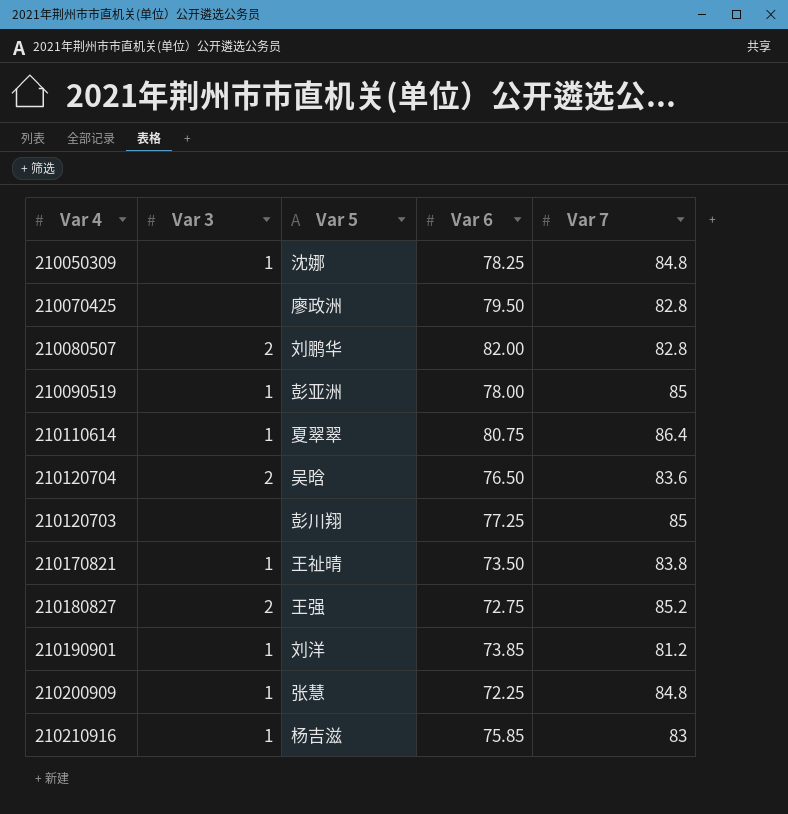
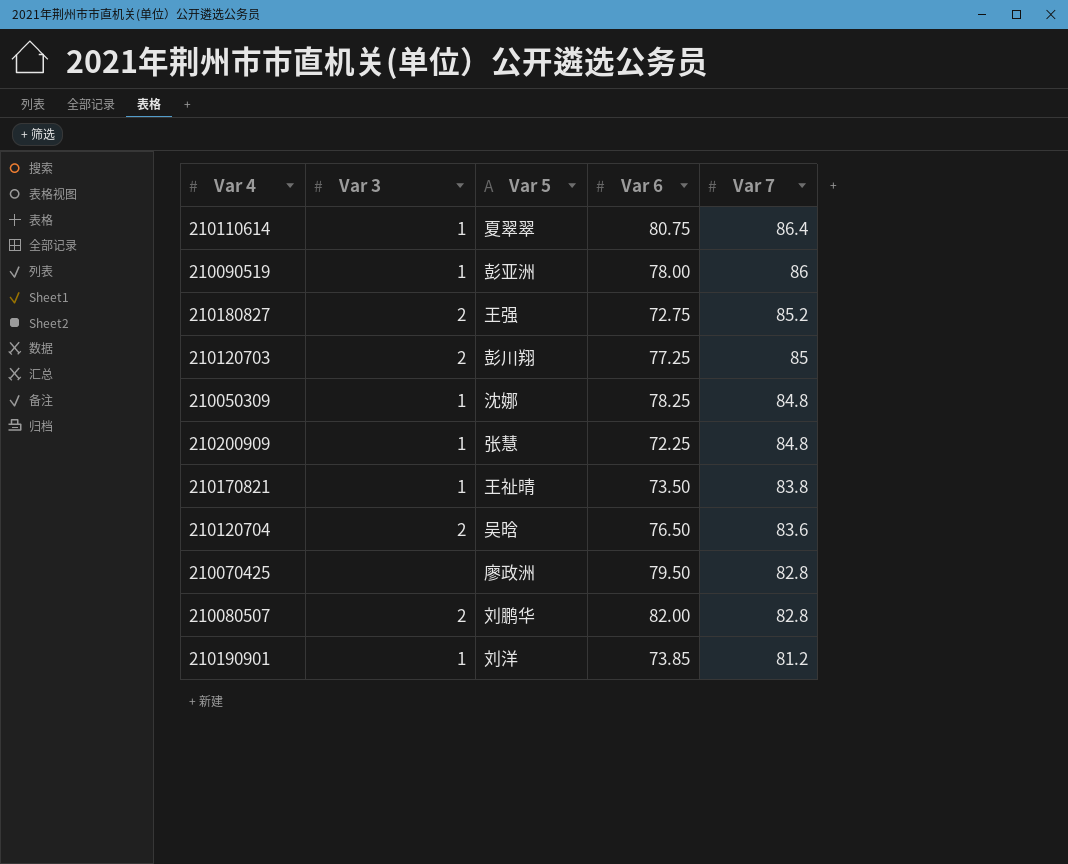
row order: none -> Var 7 descending
row 210210916: 1 | 杨吉滋 | 75.85 | 83 -> none
210090519 | Var 7: 85 -> 86
210120703 | Var 3: none -> 2

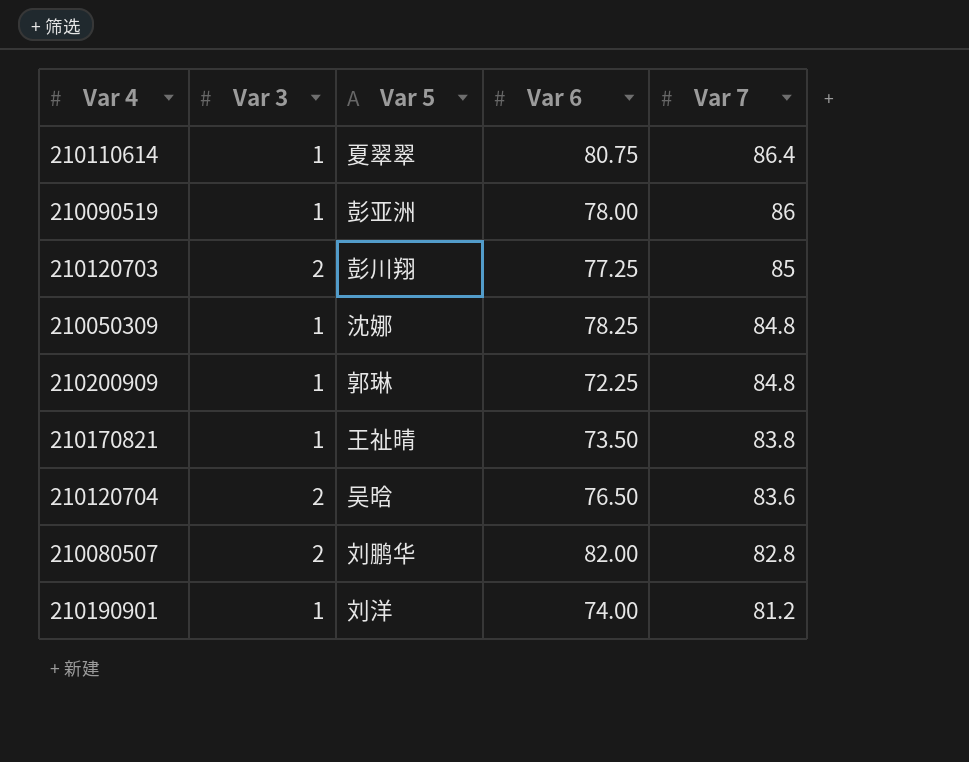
row 210180827: 2 | 王强 | 72.75 | 85.2 -> none
row 210070425: none | 廖政洲 | 79.50 | 82.8 -> none
210200909 | Var 5: 张慧 -> 郭琳
210190901 | Var 6: 73.85 -> 74.00

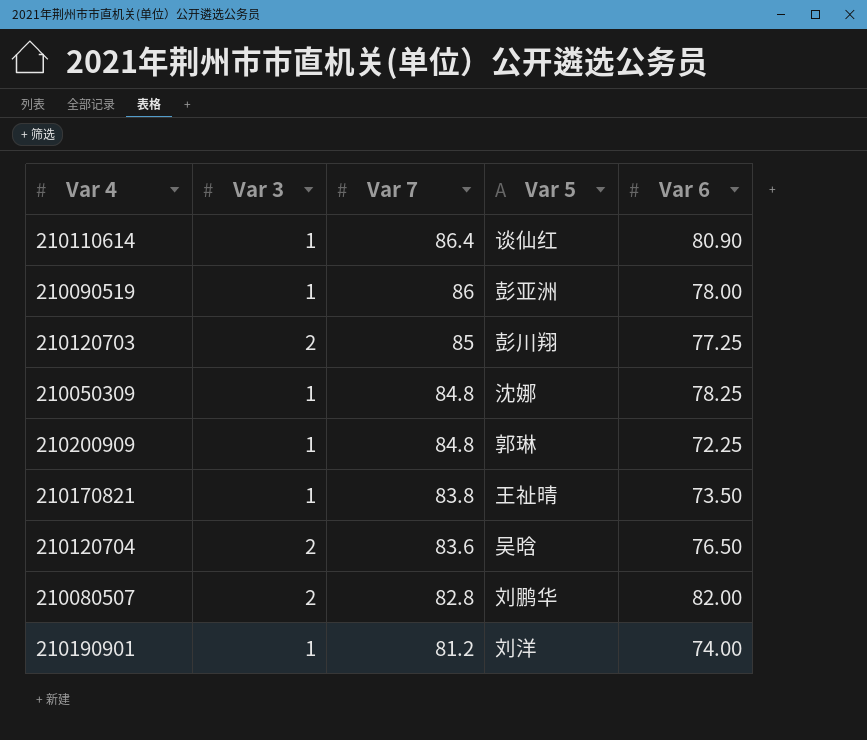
column Var 7 | position: 5 -> 3
210110614 | Var 5: 夏翠翠 -> 谈仙红
210110614 | Var 6: 80.75 -> 80.90

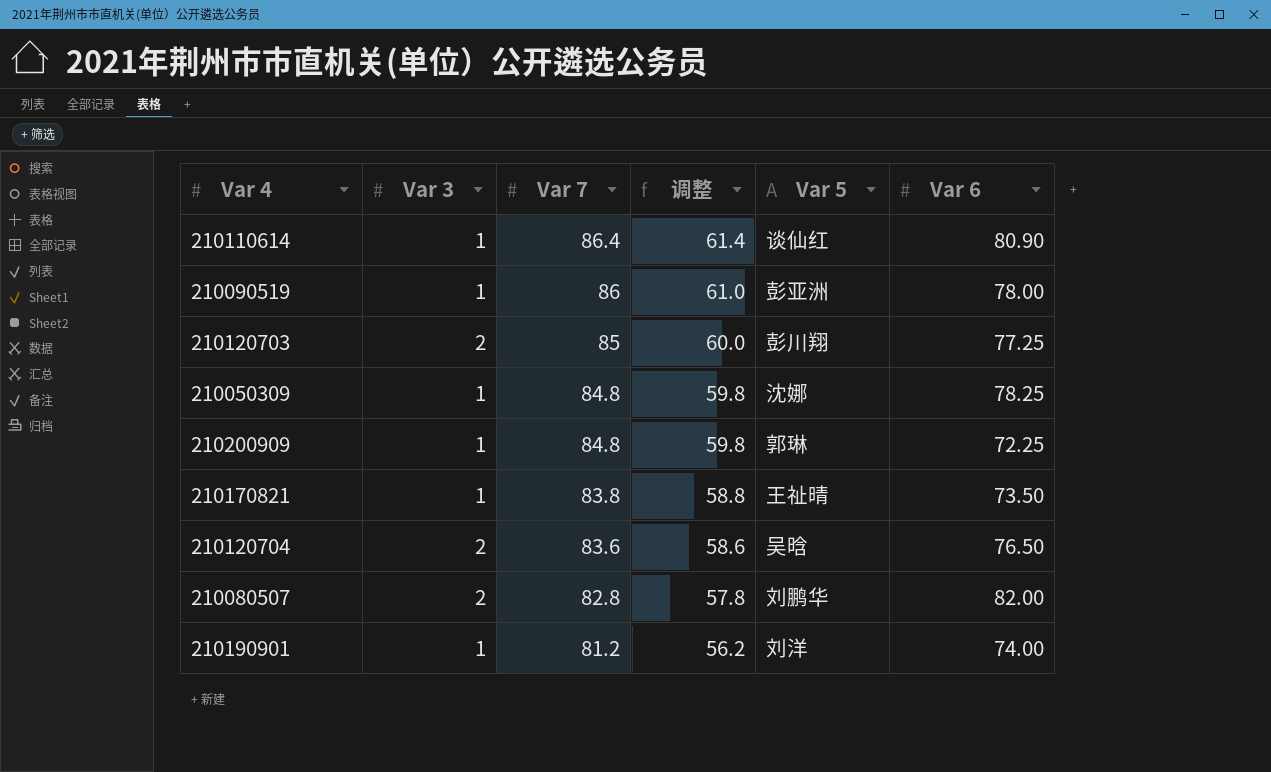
column 调整 | formula: none -> [Var 7] - 25

